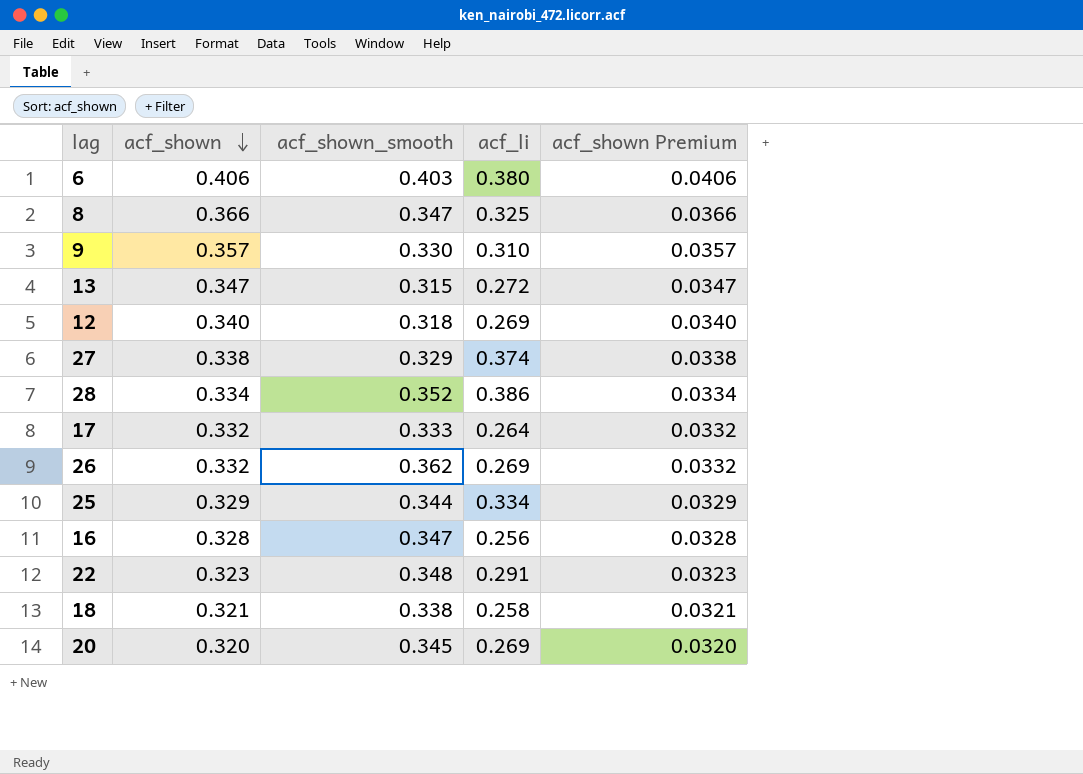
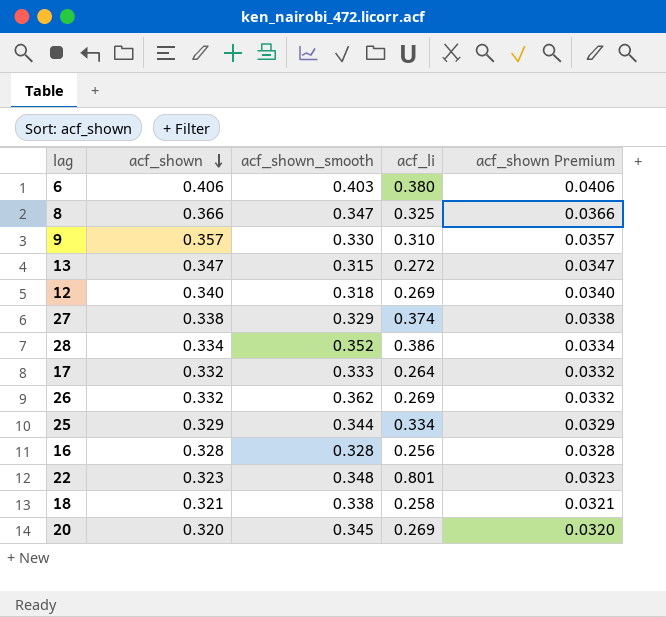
16 | acf_shown_smooth: 0.347 -> 0.328
22 | acf_li: 0.291 -> 0.801

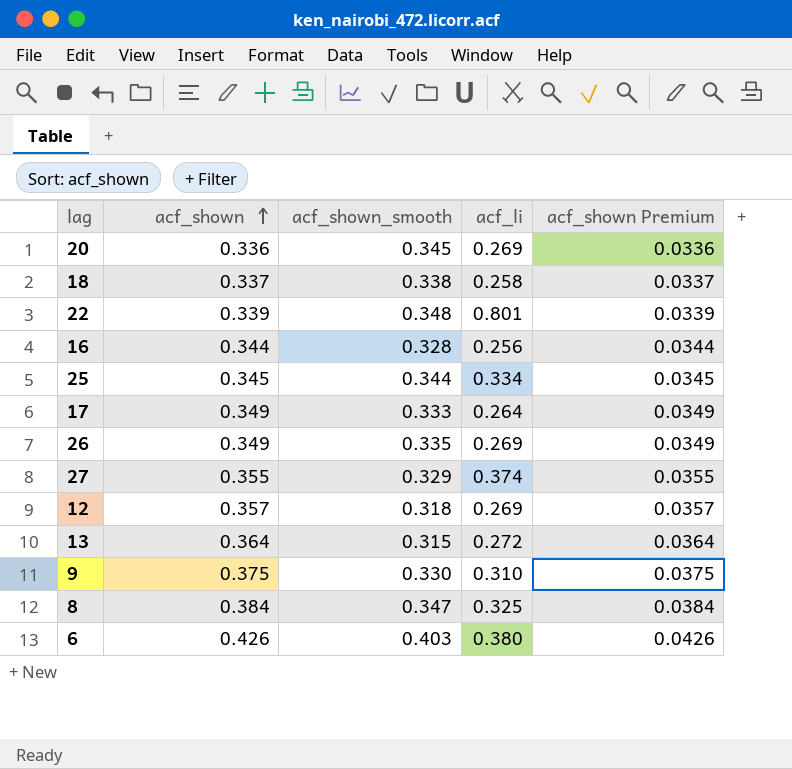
row order: acf_shown descending -> acf_shown ascending
row 28: 0.334 | 0.352 | 0.386 | 0.0334 -> none
20 | acf_shown: 0.320 -> 0.336
20 | acf_shown Premium: 0.0320 -> 0.0336
18 | acf_shown: 0.321 -> 0.337
18 | acf_shown Premium: 0.0321 -> 0.0337
22 | acf_shown: 0.323 -> 0.339
22 | acf_shown Premium: 0.0323 -> 0.0339
16 | acf_shown: 0.328 -> 0.344
16 | acf_shown Premium: 0.0328 -> 0.0344
25 | acf_shown: 0.329 -> 0.345
25 | acf_shown Premium: 0.0329 -> 0.0345
17 | acf_shown: 0.332 -> 0.349
17 | acf_shown Premium: 0.0332 -> 0.0349
26 | acf_shown: 0.332 -> 0.349
26 | acf_shown_smooth: 0.362 -> 0.335
26 | acf_shown Premium: 0.0332 -> 0.0349
27 | acf_shown: 0.338 -> 0.355
27 | acf_shown Premium: 0.0338 -> 0.0355
12 | acf_shown: 0.340 -> 0.357
12 | acf_shown Premium: 0.0340 -> 0.0357
13 | acf_shown: 0.347 -> 0.364
13 | acf_shown Premium: 0.0347 -> 0.0364
9 | acf_shown: 0.357 -> 0.375
9 | acf_shown Premium: 0.0357 -> 0.0375
8 | acf_shown: 0.366 -> 0.384
8 | acf_shown Premium: 0.0366 -> 0.0384
6 | acf_shown: 0.406 -> 0.426
6 | acf_shown Premium: 0.0406 -> 0.0426

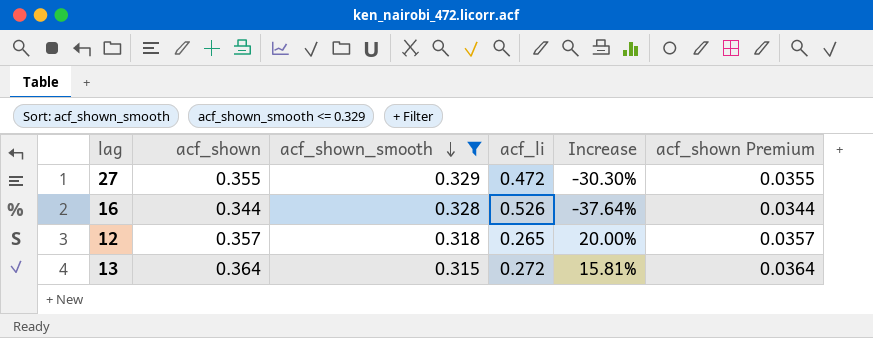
filter: none -> acf_shown_smooth <= 0.329
row order: acf_shown ascending -> acf_shown_smooth descending
column Increase | formula: none -> ([acf_shown_smooth] - [acf_li]) / [acf_li]
27 | acf_li: 0.374 -> 0.472
16 | acf_li: 0.256 -> 0.526
12 | acf_li: 0.269 -> 0.265

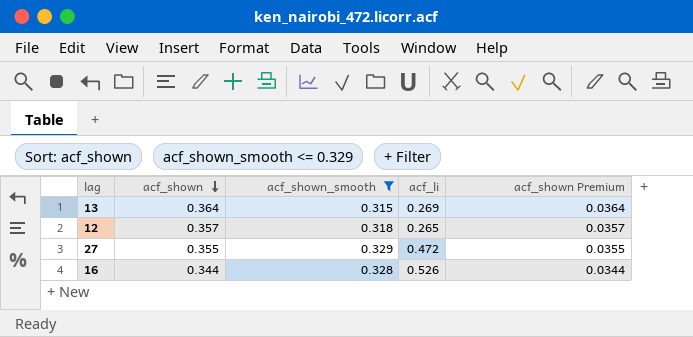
row order: acf_shown_smooth descending -> acf_shown descending
column Increase | formula: ([acf_shown_smooth] - [acf_li]) / [acf_li] -> none
13 | acf_li: 0.272 -> 0.269

